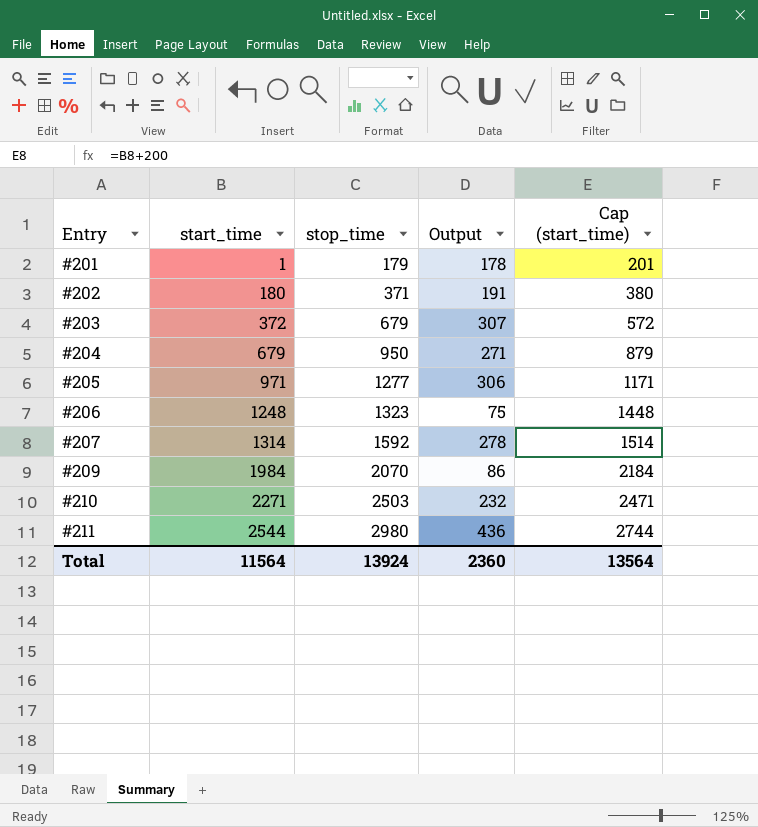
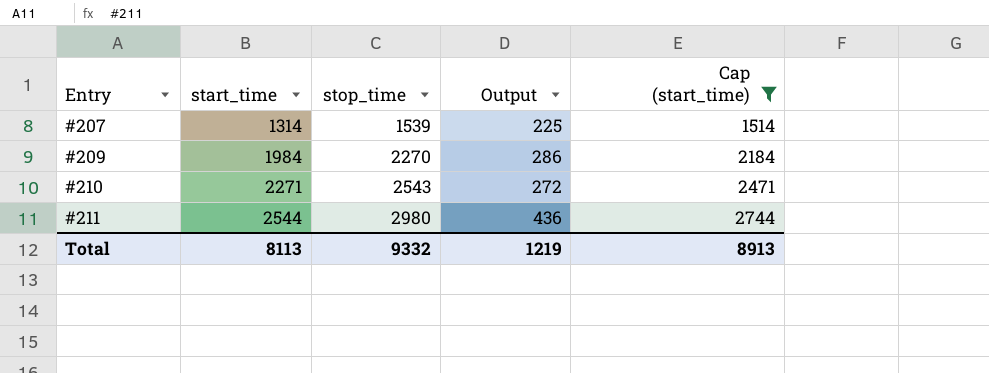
filter: none -> Cap (start_time) >= 1514
#207 | stop_time: 1592 -> 1539
#207 | Output: 278 -> 225
#209 | stop_time: 2070 -> 2270
#209 | Output: 86 -> 286
#210 | stop_time: 2503 -> 2543
#210 | Output: 232 -> 272
Total | start_time: 11564 -> 8113
Total | stop_time: 13924 -> 9332
Total | Output: 2360 -> 1219
Total | Cap (start_time): 13564 -> 8913

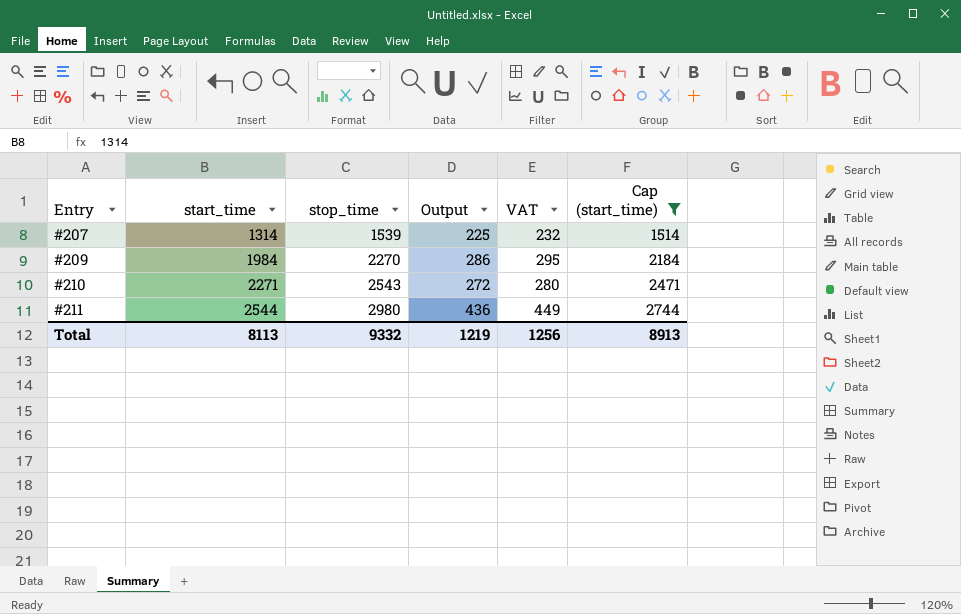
column VAT | formula: none -> [Output] * 1.03

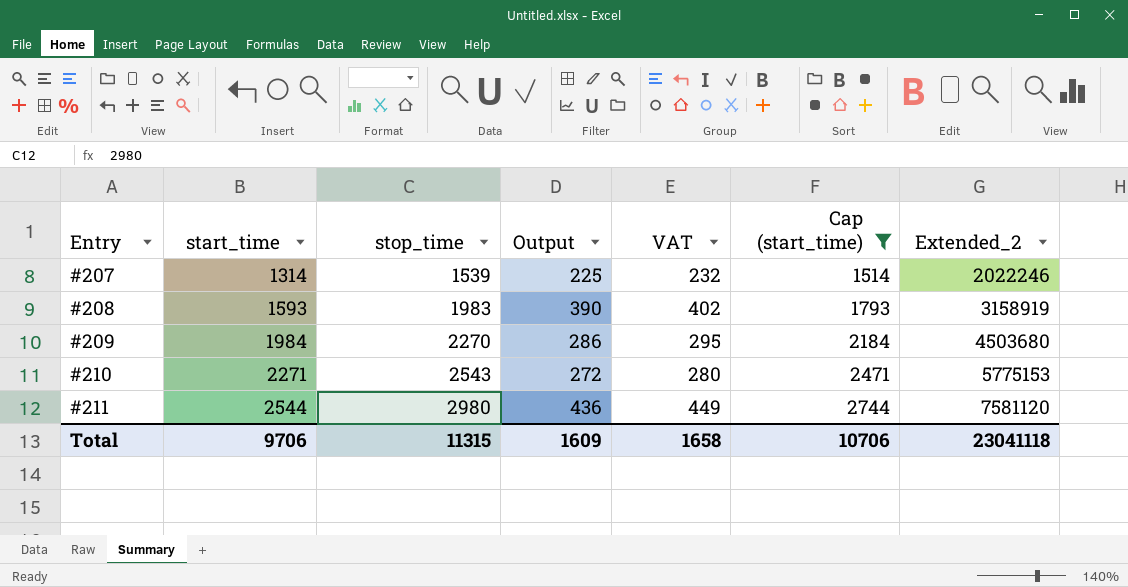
column Extended_2 | formula: none -> [start_time] * [stop_time]
row #208: none -> 1593 | 1983 | 390 | 402 | 1793 | 3158919
Total | start_time: 8113 -> 9706
Total | stop_time: 9332 -> 11315
Total | Output: 1219 -> 1609
Total | VAT: 1256 -> 1658
Total | Cap (start_time): 8913 -> 10706

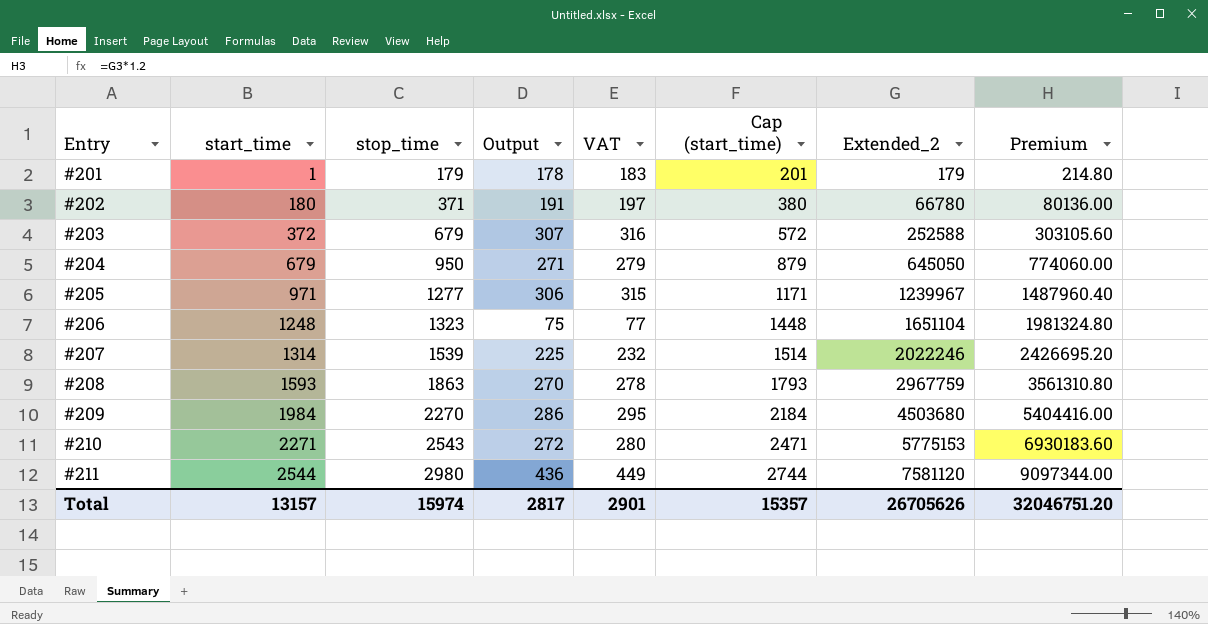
filter: Cap (start_time) >= 1514 -> none
column Premium | formula: none -> [Extended_2] * 1.2
#208 | stop_time: 1983 -> 1863
#208 | Output: 390 -> 270
#208 | VAT: 402 -> 278
#208 | Extended_2: 3158919 -> 2967759
Total | start_time: 9706 -> 13157
Total | stop_time: 11315 -> 15974
Total | Output: 1609 -> 2817
Total | VAT: 1658 -> 2901
Total | Cap (start_time): 10706 -> 15357
Total | Extended_2: 23041118 -> 26705626

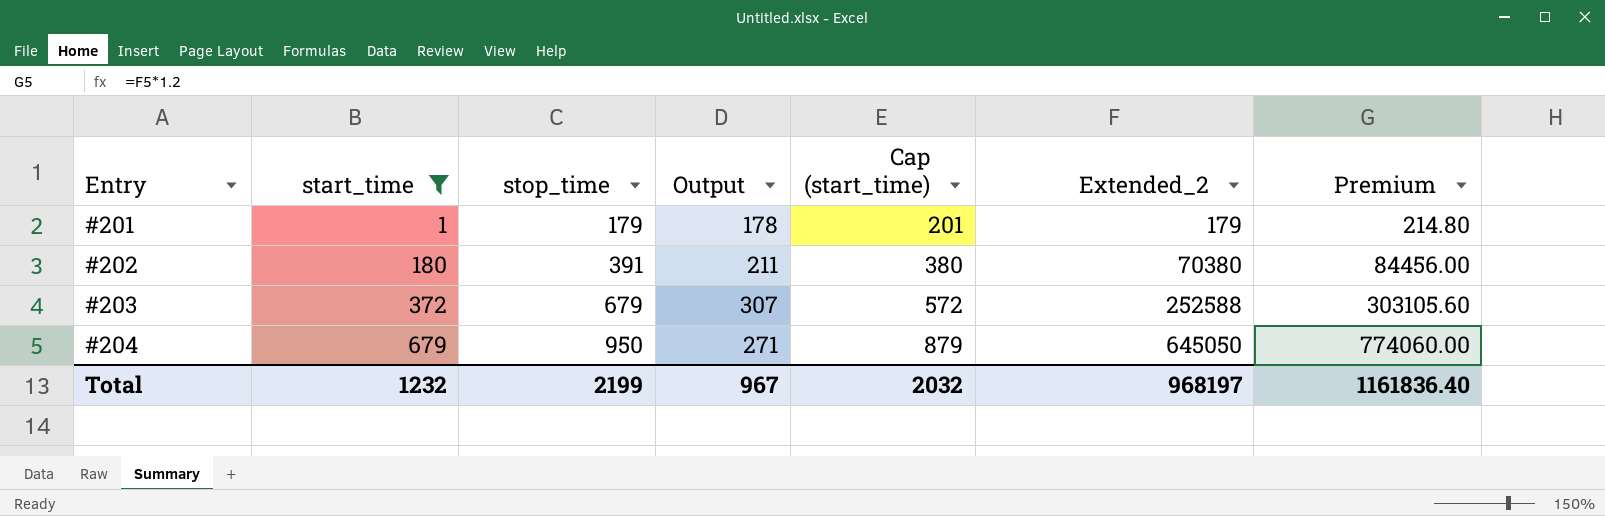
filter: none -> start_time <= 679
column VAT | formula: [Output] * 1.03 -> none
#202 | stop_time: 371 -> 391
#202 | Output: 191 -> 211
#202 | Extended_2: 66780 -> 70380
#202 | Premium: 80136.00 -> 84456.00
Total | start_time: 13157 -> 1232
Total | stop_time: 15974 -> 2199
Total | Output: 2817 -> 967
Total | Cap (start_time): 15357 -> 2032
Total | Extended_2: 26705626 -> 968197
Total | Premium: 32046751.20 -> 1161836.40

